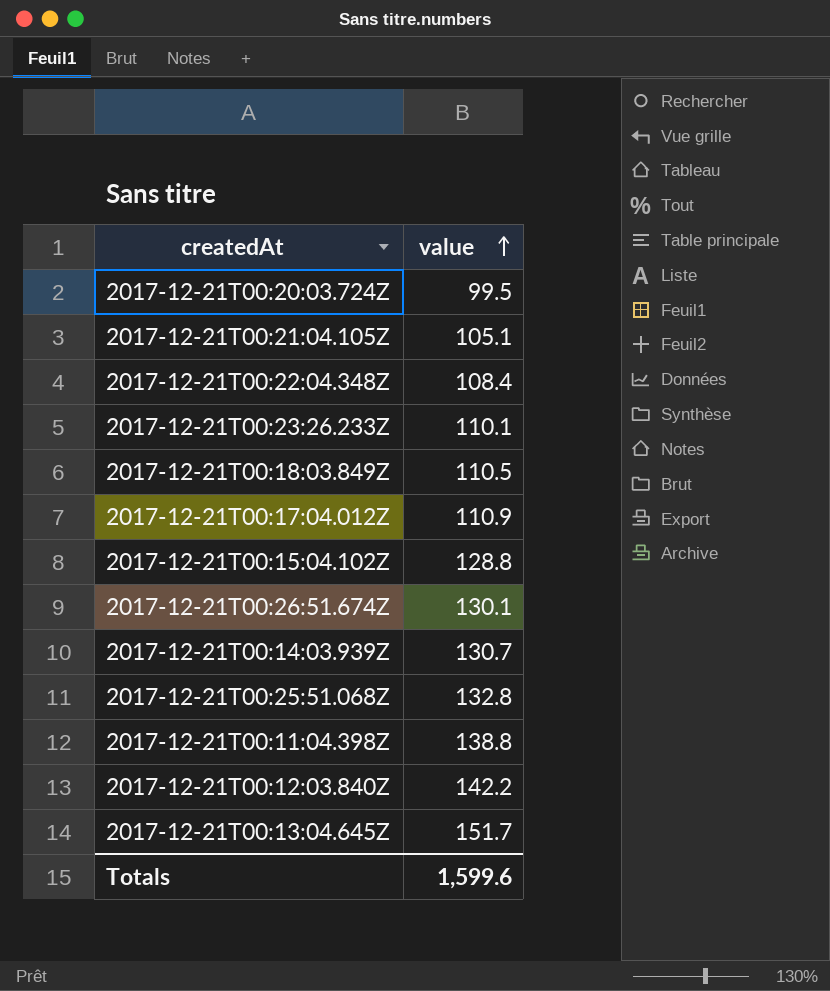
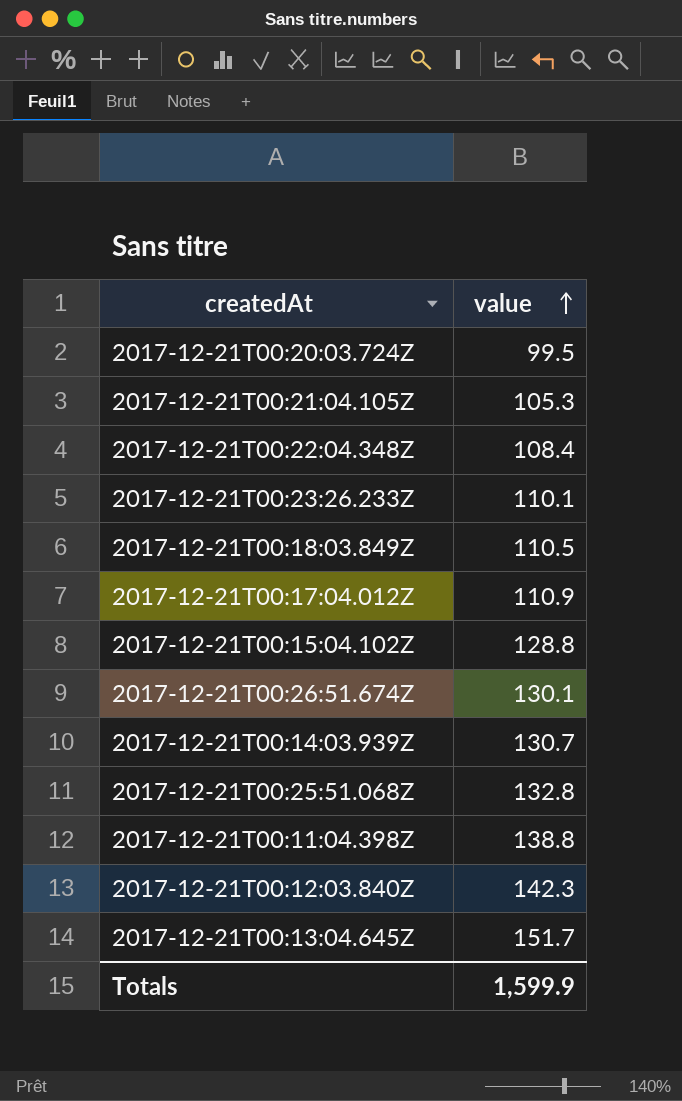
2017-12-21T00:21:04.105Z | value: 105.1 -> 105.3
2017-12-21T00:12:03.840Z | value: 142.2 -> 142.3
Totals | value: 1,599.6 -> 1,599.9

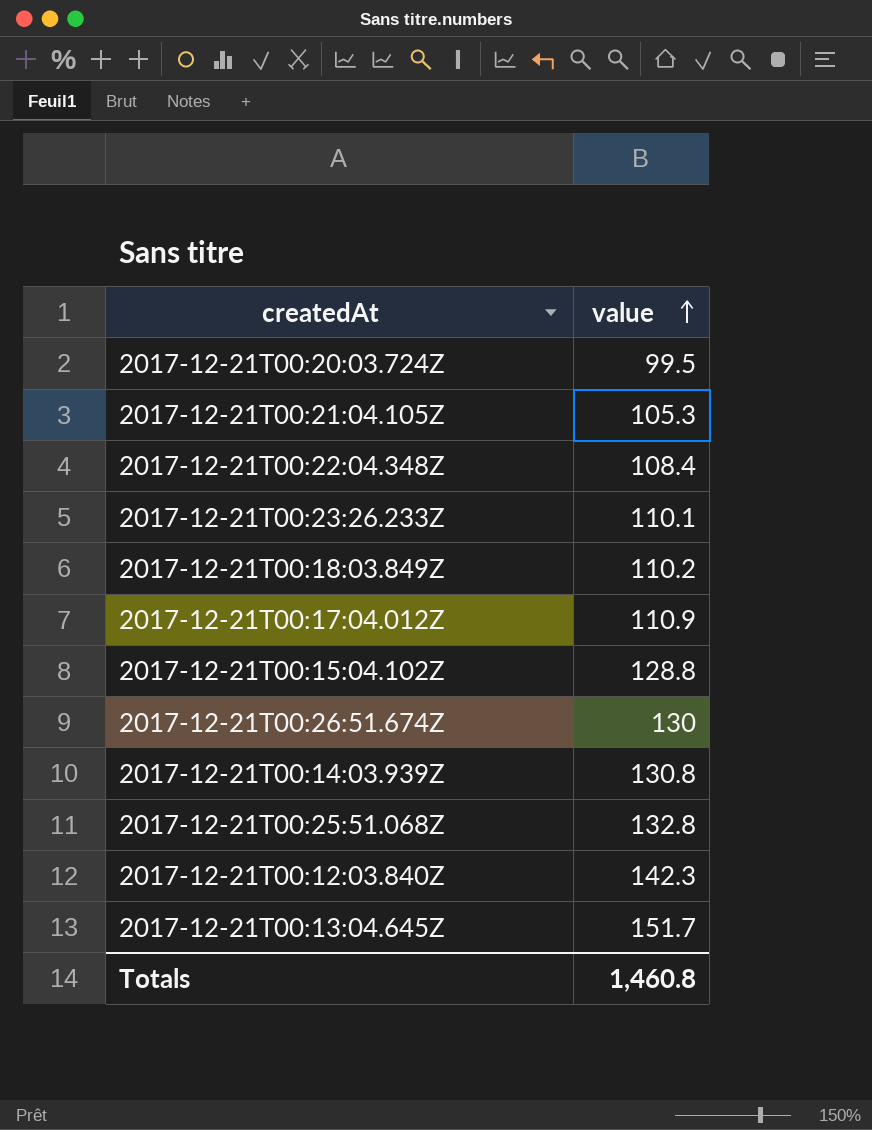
row 2017-12-21T00:11:04.398Z: 138.8 -> none
2017-12-21T00:18:03.849Z | value: 110.5 -> 110.2
2017-12-21T00:26:51.674Z | value: 130.1 -> 130
2017-12-21T00:14:03.939Z | value: 130.7 -> 130.8
Totals | value: 1,599.9 -> 1,460.8

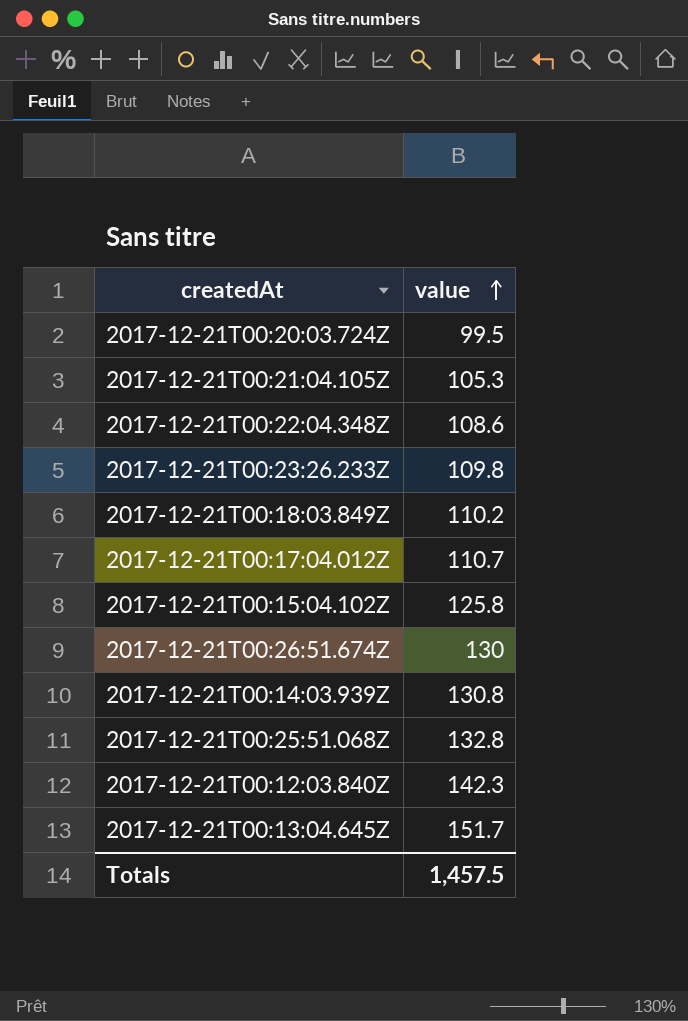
2017-12-21T00:22:04.348Z | value: 108.4 -> 108.6
2017-12-21T00:23:26.233Z | value: 110.1 -> 109.8
2017-12-21T00:17:04.012Z | value: 110.9 -> 110.7
2017-12-21T00:15:04.102Z | value: 128.8 -> 125.8
Totals | value: 1,460.8 -> 1,457.5

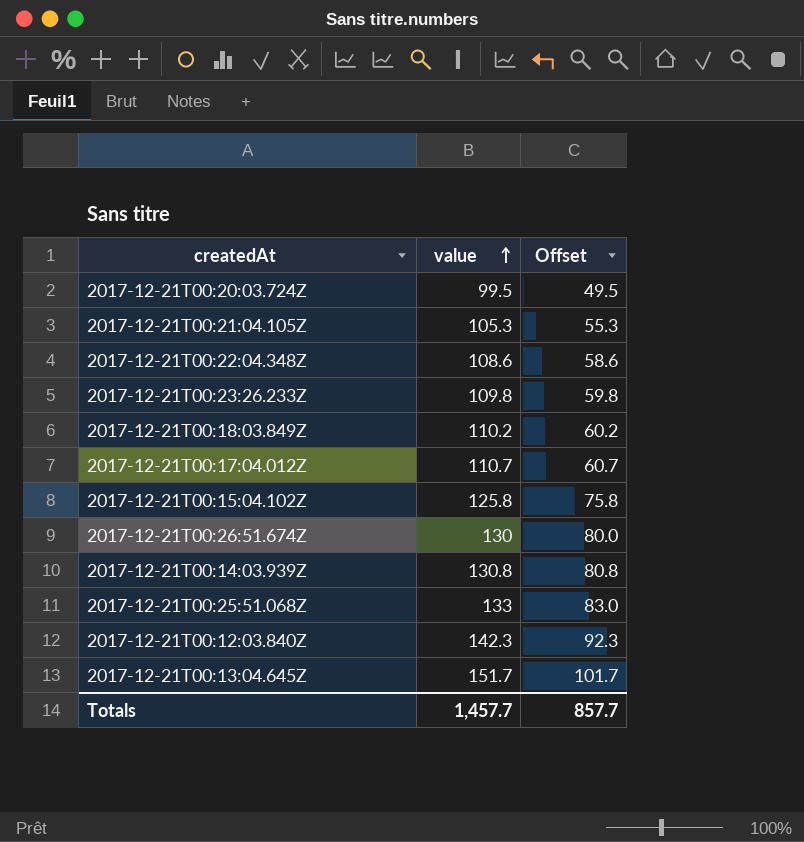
column Offset | formula: none -> [value] - 50
2017-12-21T00:25:51.068Z | value: 132.8 -> 133
Totals | value: 1,457.5 -> 1,457.7

